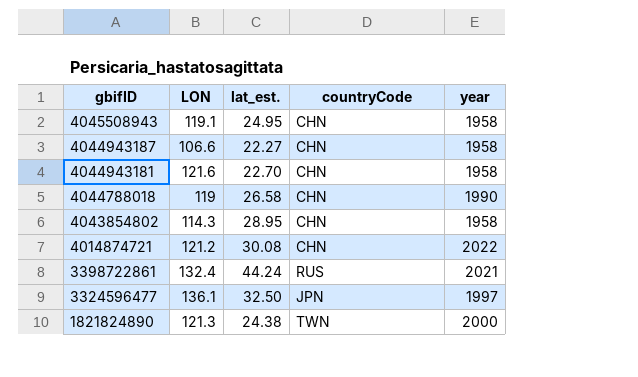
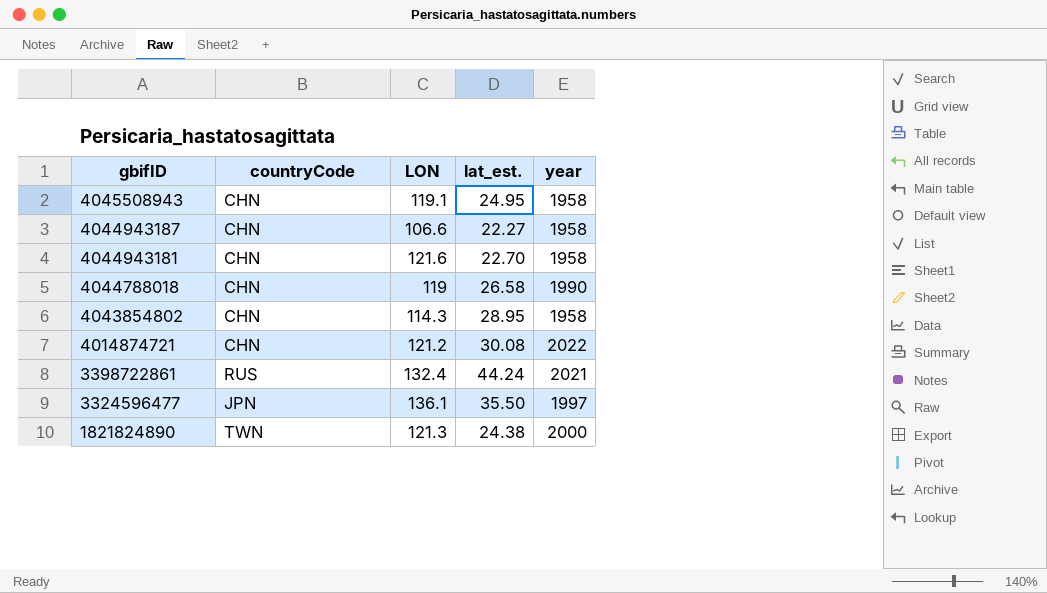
column countryCode | position: 4 -> 2
3324596477 | lat_est.: 32.50 -> 35.50

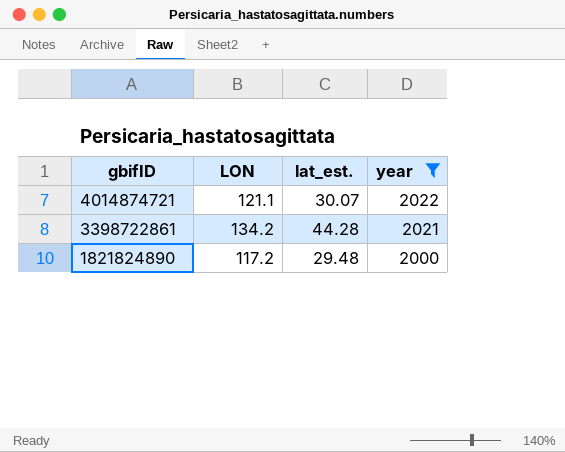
filter: none -> year >= 2000
column countryCode | position: 2 -> none
4014874721 | LON: 121.2 -> 121.1
4014874721 | lat_est.: 30.08 -> 30.07
3398722861 | LON: 132.4 -> 134.2
3398722861 | lat_est.: 44.24 -> 44.28
1821824890 | LON: 121.3 -> 117.2
1821824890 | lat_est.: 24.38 -> 29.48

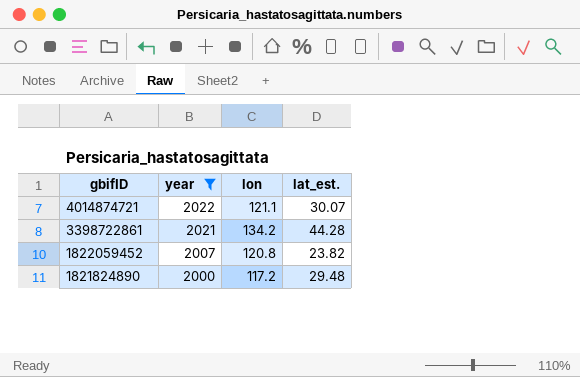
column year | position: 4 -> 2
column name: LON -> lon
row 1822059452: none -> 2007 | 120.8 | 23.82

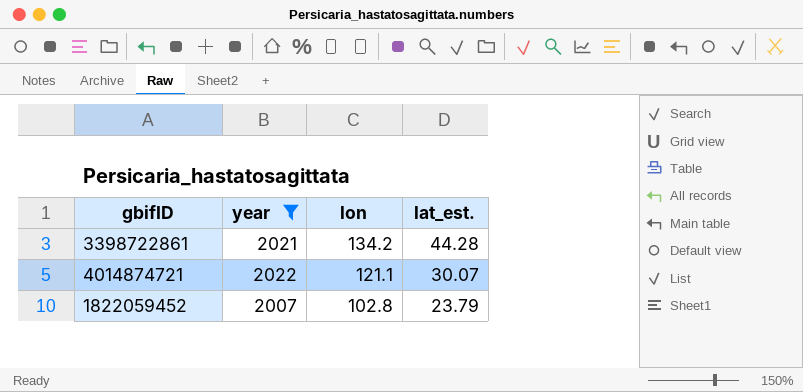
row order: gbifID descending -> lon descending
row 1821824890: 2000 | 117.2 | 29.48 -> none
1822059452 | lon: 120.8 -> 102.8
1822059452 | lat_est.: 23.82 -> 23.79

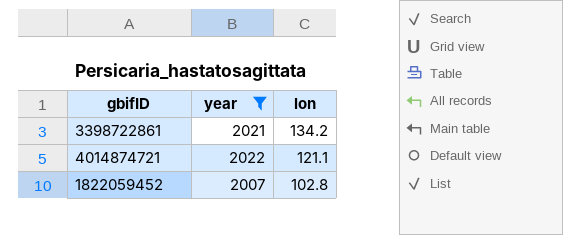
column lat_est. | position: 4 -> none

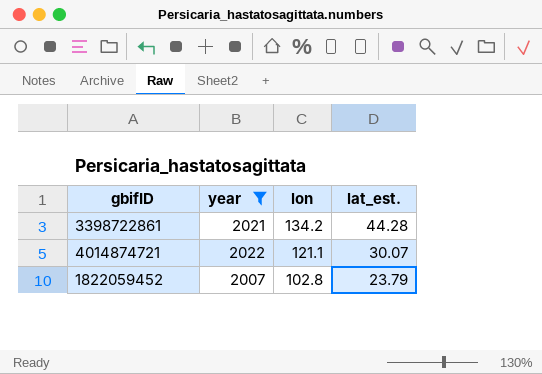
column lat_est. | position: none -> 4

